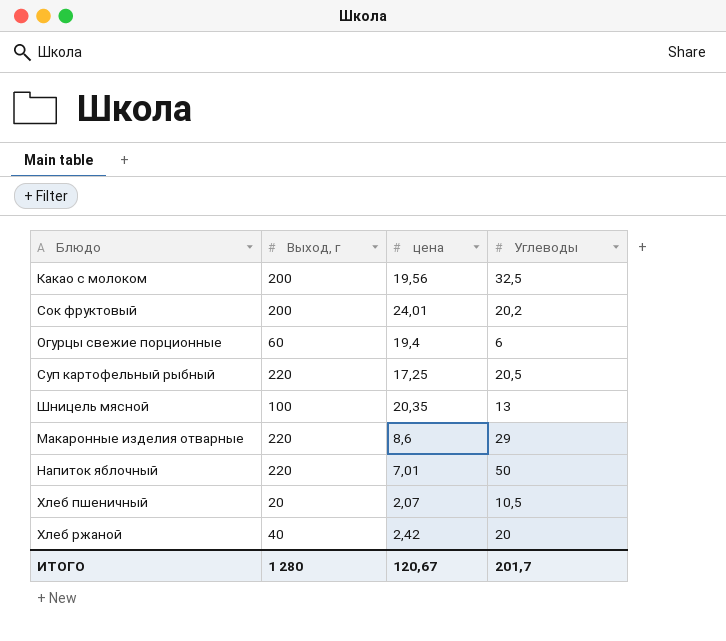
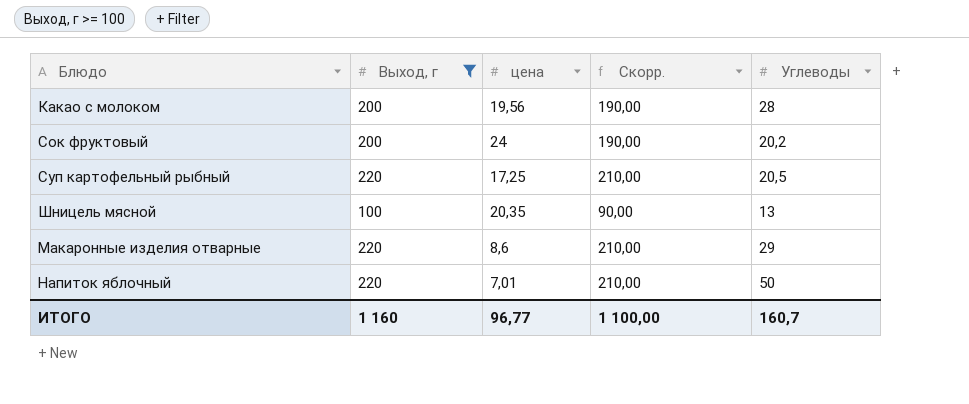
filter: none -> Выход, г >= 100
column Скорр. | formula: none -> [Выход, г] - 10
Какао с молоком | Углеводы: 32,5 -> 28
Сок фруктовый | цена: 24,01 -> 24
ИТОГО | Выход, г: 1 280 -> 1 160
ИТОГО | цена: 120,67 -> 96,77
ИТОГО | Углеводы: 201,7 -> 160,7

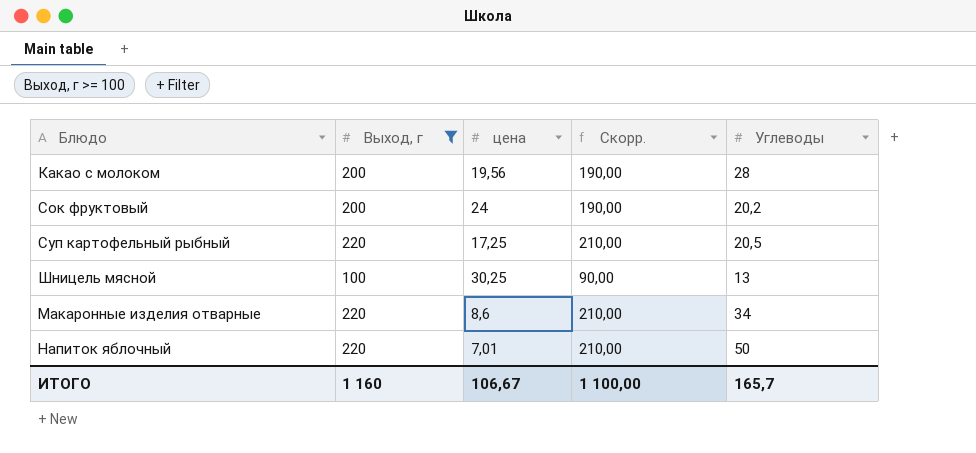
Шницель мясной | цена: 20,35 -> 30,25
Макаронные изделия отварные | Углеводы: 29 -> 34
ИТОГО | цена: 96,77 -> 106,67
ИТОГО | Углеводы: 160,7 -> 165,7

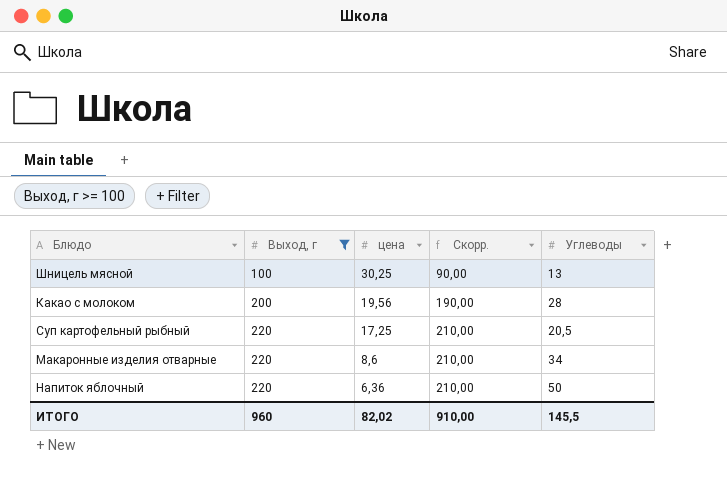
row order: none -> Выход, г ascending
row Сок фруктовый: 200 | 24 | 190,00 | 20,2 -> none
Напиток яблочный | цена: 7,01 -> 6,36
ИТОГО | Выход, г: 1 160 -> 960
ИТОГО | цена: 106,67 -> 82,02
ИТОГО | Скорр.: 1 100,00 -> 910,00
ИТОГО | Углеводы: 165,7 -> 145,5

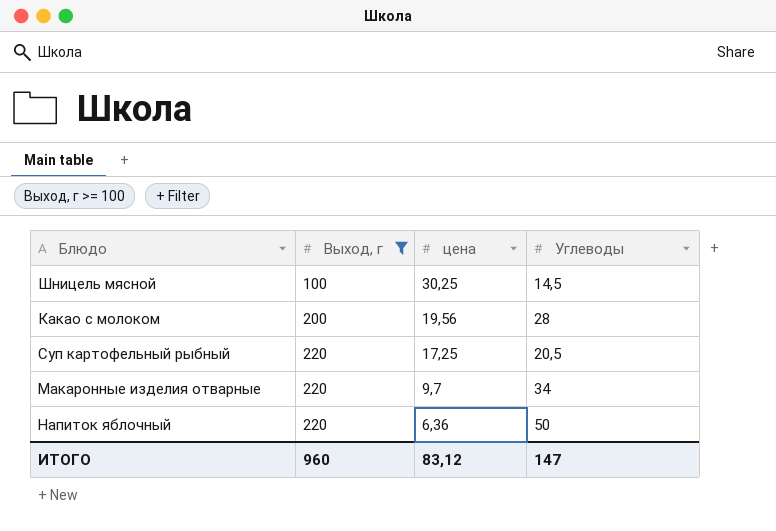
column Скорр. | formula: [Выход, г] - 10 -> none
Шницель мясной | Углеводы: 13 -> 14,5
Макаронные изделия отварные | цена: 8,6 -> 9,7
ИТОГО | цена: 82,02 -> 83,12
ИТОГО | Углеводы: 145,5 -> 147

